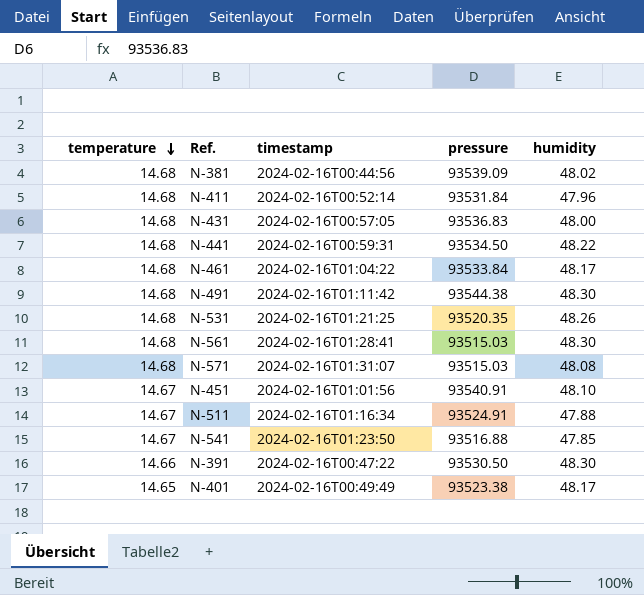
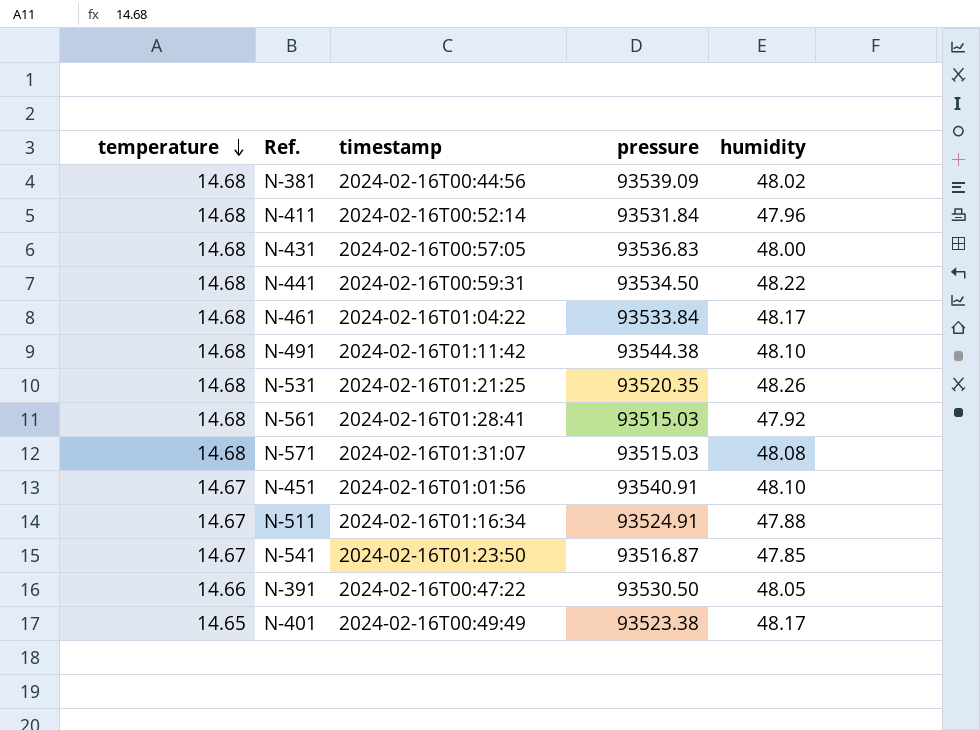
N-491 | humidity: 48.30 -> 48.10
N-561 | humidity: 48.30 -> 47.92
N-541 | pressure: 93516.88 -> 93516.87
N-391 | humidity: 48.30 -> 48.05

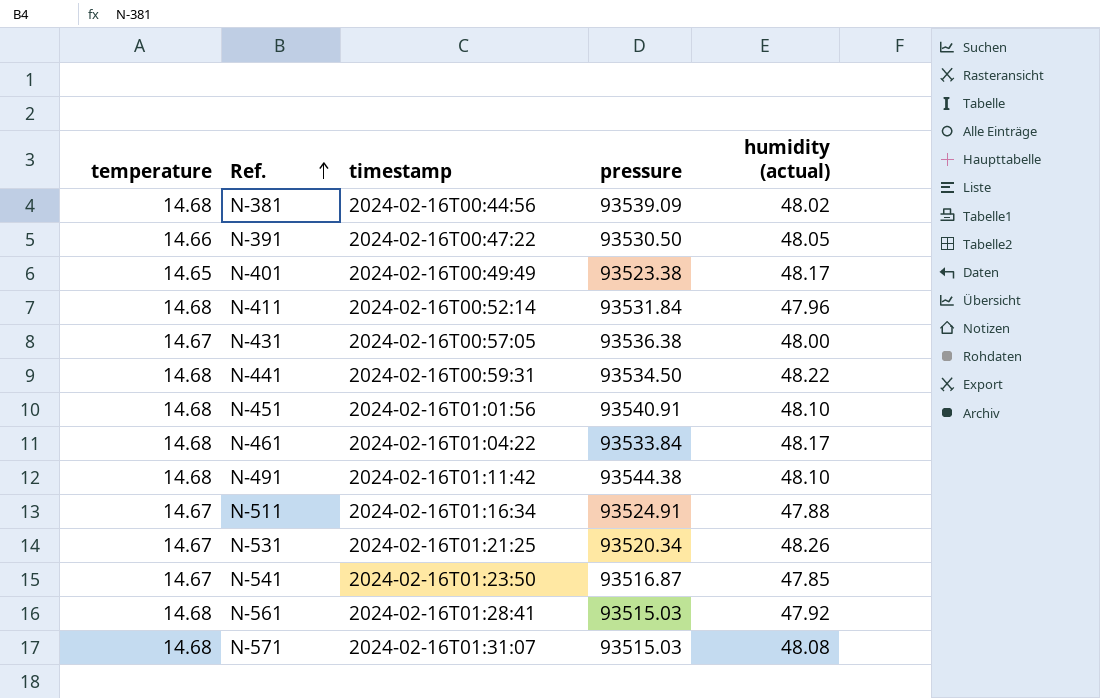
row order: temperature descending -> Ref. ascending
column name: humidity -> humidity (actual)
N-431 | temperature: 14.68 -> 14.67
N-431 | pressure: 93536.83 -> 93536.38
N-451 | temperature: 14.67 -> 14.68
N-531 | temperature: 14.68 -> 14.67
N-531 | pressure: 93520.35 -> 93520.34

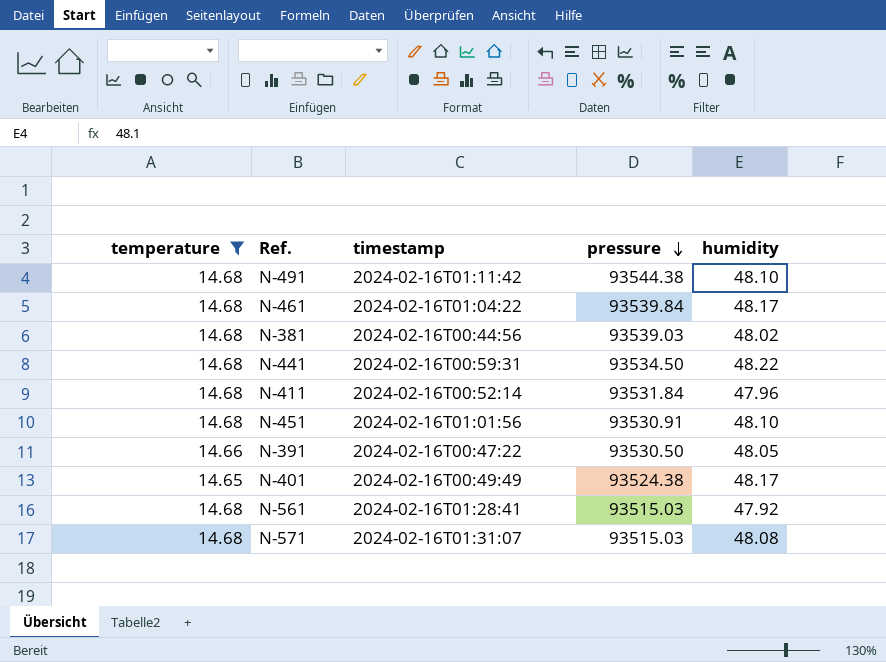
filter: none -> temperature != 14.67
row order: Ref. ascending -> pressure descending
column name: humidity (actual) -> humidity
N-461 | pressure: 93533.84 -> 93539.84
N-381 | pressure: 93539.09 -> 93539.03
N-451 | pressure: 93540.91 -> 93530.91
N-401 | pressure: 93523.38 -> 93524.38

